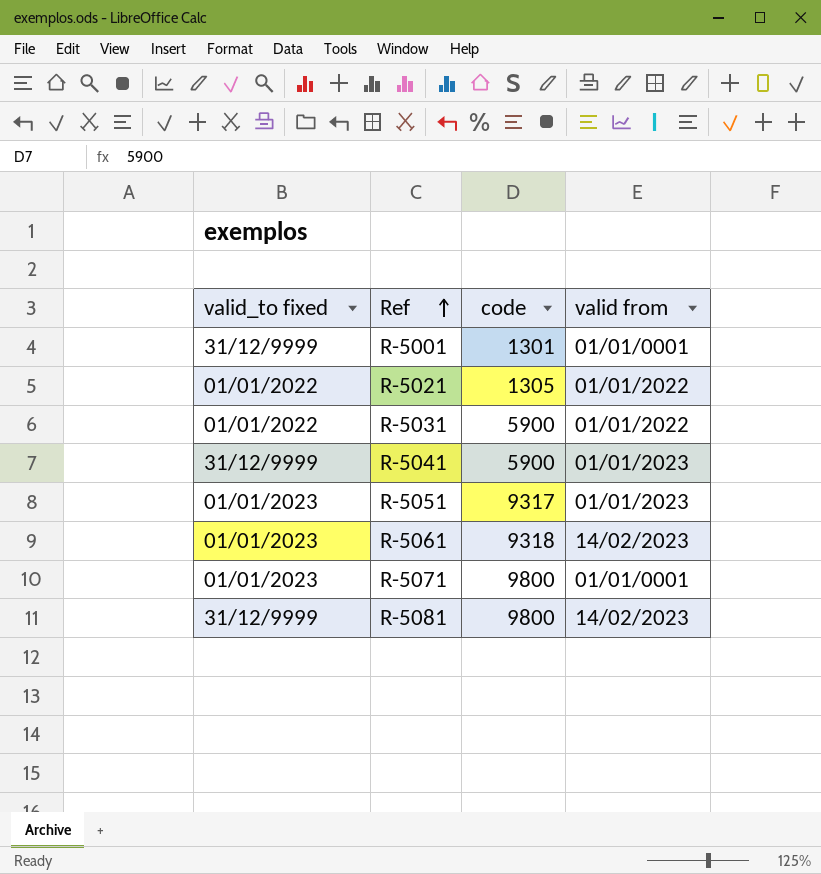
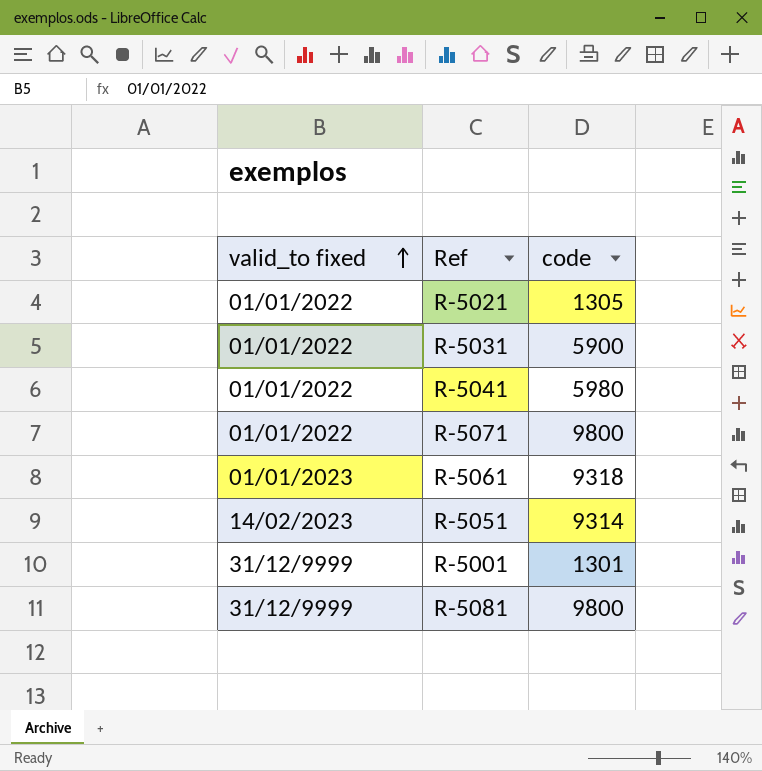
row order: Ref ascending -> valid_to fixed ascending
column valid from | position: 4 -> none
R-5041 | valid_to fixed: 31/12/9999 -> 01/01/2022
R-5041 | code: 5900 -> 5980
R-5071 | valid_to fixed: 01/01/2023 -> 01/01/2022
R-5051 | valid_to fixed: 01/01/2023 -> 14/02/2023
R-5051 | code: 9317 -> 9314

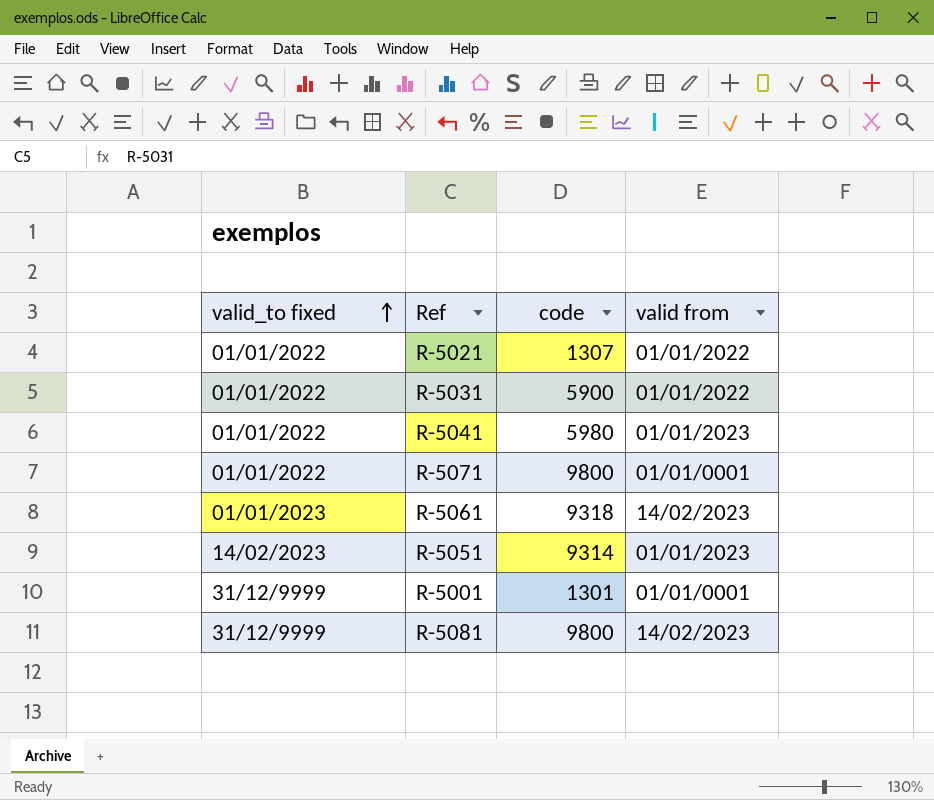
column valid from | position: none -> 4
R-5021 | code: 1305 -> 1307

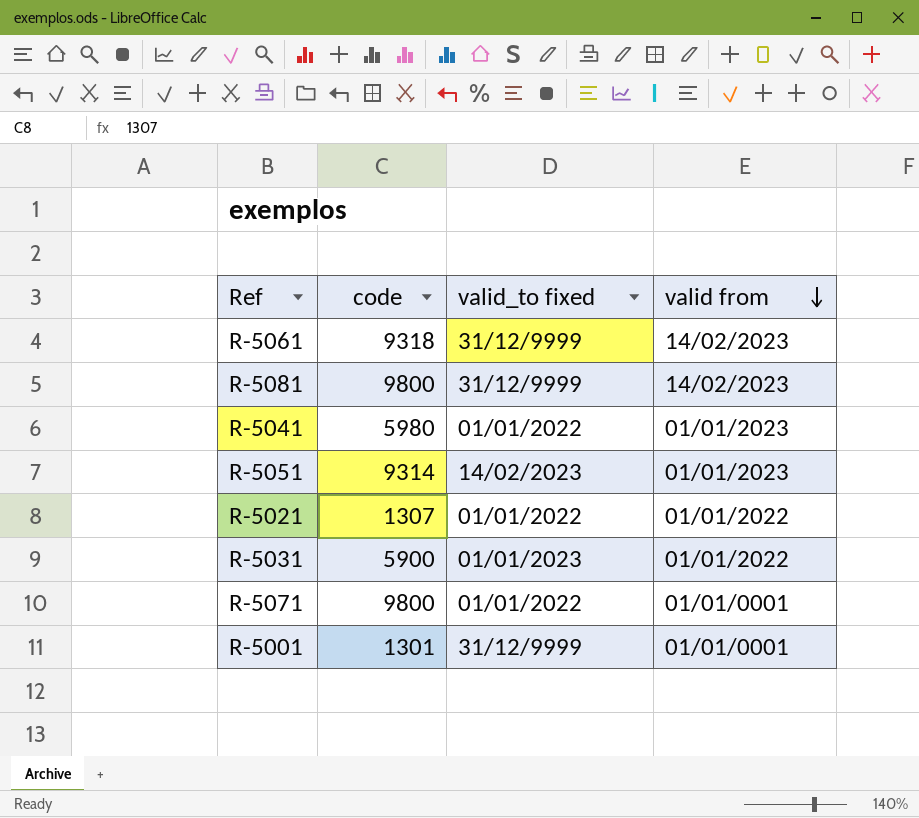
row order: valid_to fixed ascending -> valid from descending
column valid_to fixed | position: 1 -> 3
R-5061 | valid_to fixed: 01/01/2023 -> 31/12/9999
R-5031 | valid_to fixed: 01/01/2022 -> 01/01/2023

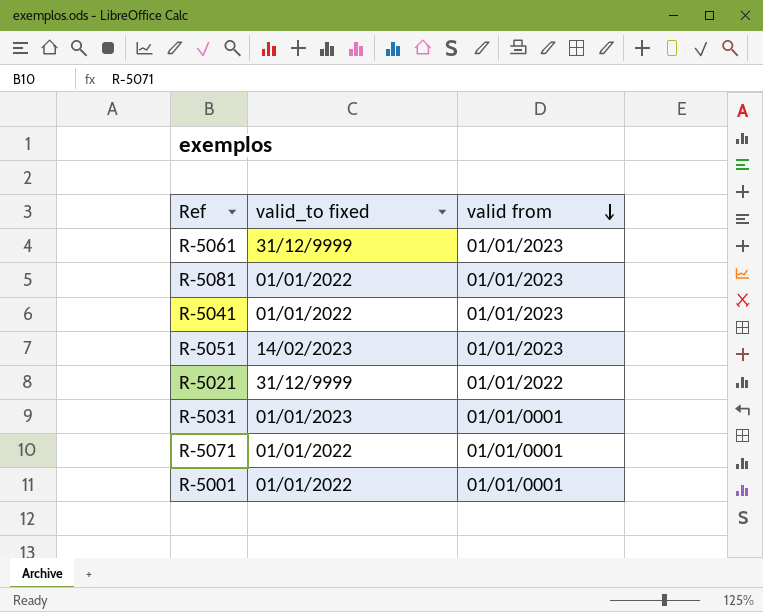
column code | position: 2 -> none
R-5061 | valid from: 14/02/2023 -> 01/01/2023
R-5081 | valid_to fixed: 31/12/9999 -> 01/01/2022
R-5081 | valid from: 14/02/2023 -> 01/01/2023
R-5021 | valid_to fixed: 01/01/2022 -> 31/12/9999
R-5031 | valid from: 01/01/2022 -> 01/01/0001
R-5001 | valid_to fixed: 31/12/9999 -> 01/01/2022

